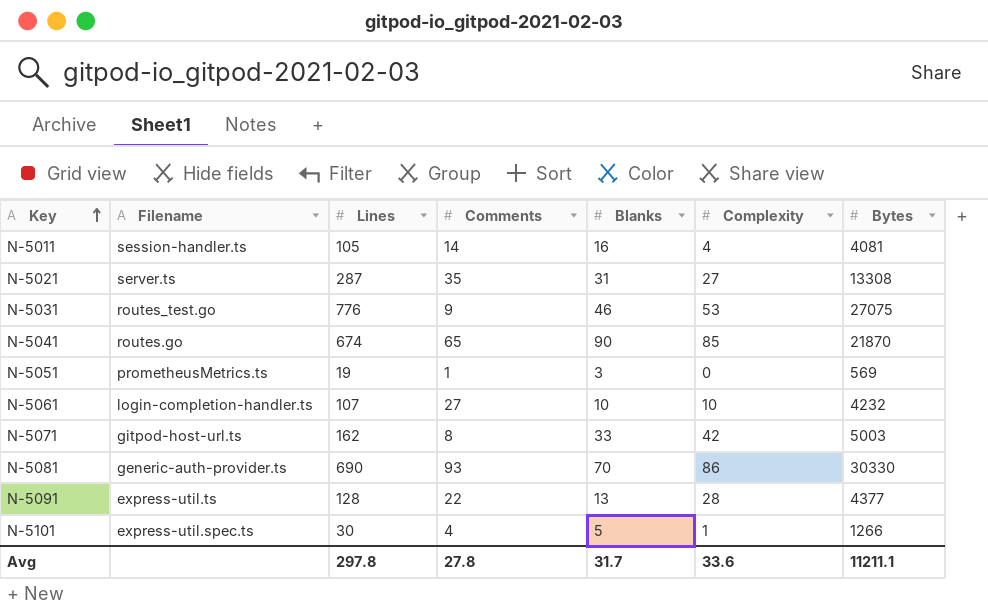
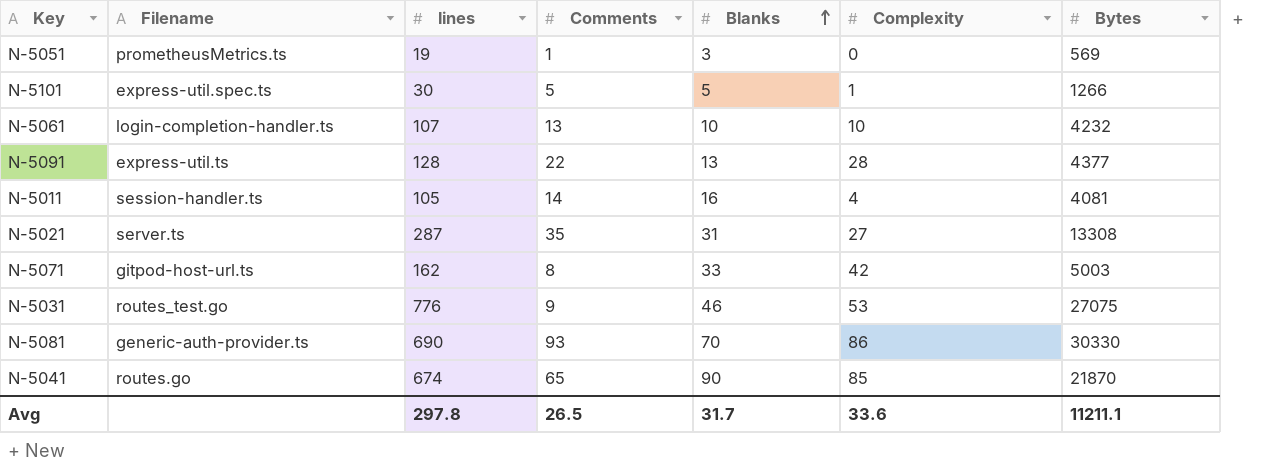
row order: Key ascending -> Blanks ascending
column name: Lines -> lines
N-5101 | Comments: 4 -> 5
N-5061 | Comments: 27 -> 13
Avg | Comments: 27.8 -> 26.5

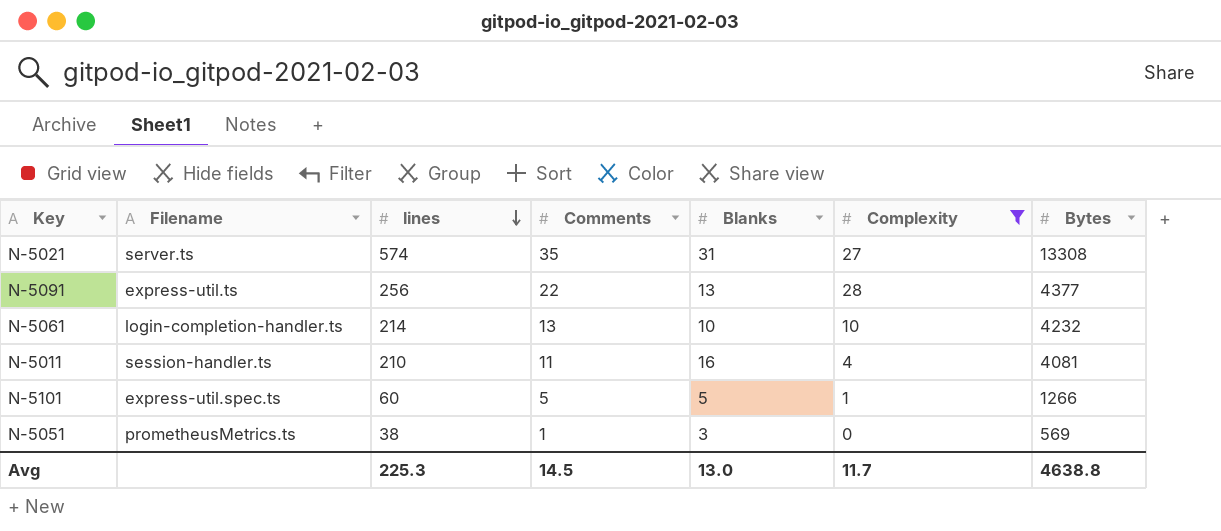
filter: none -> Complexity <= 28
row order: Blanks ascending -> lines descending
N-5021 | lines: 287 -> 574
N-5091 | lines: 128 -> 256
N-5061 | lines: 107 -> 214
N-5011 | lines: 105 -> 210
N-5011 | Comments: 14 -> 11
N-5101 | lines: 30 -> 60
N-5051 | lines: 19 -> 38
Avg | lines: 297.8 -> 225.3
Avg | Comments: 26.5 -> 14.5
Avg | Blanks: 31.7 -> 13.0
Avg | Complexity: 33.6 -> 11.7
Avg | Bytes: 11211.1 -> 4638.8

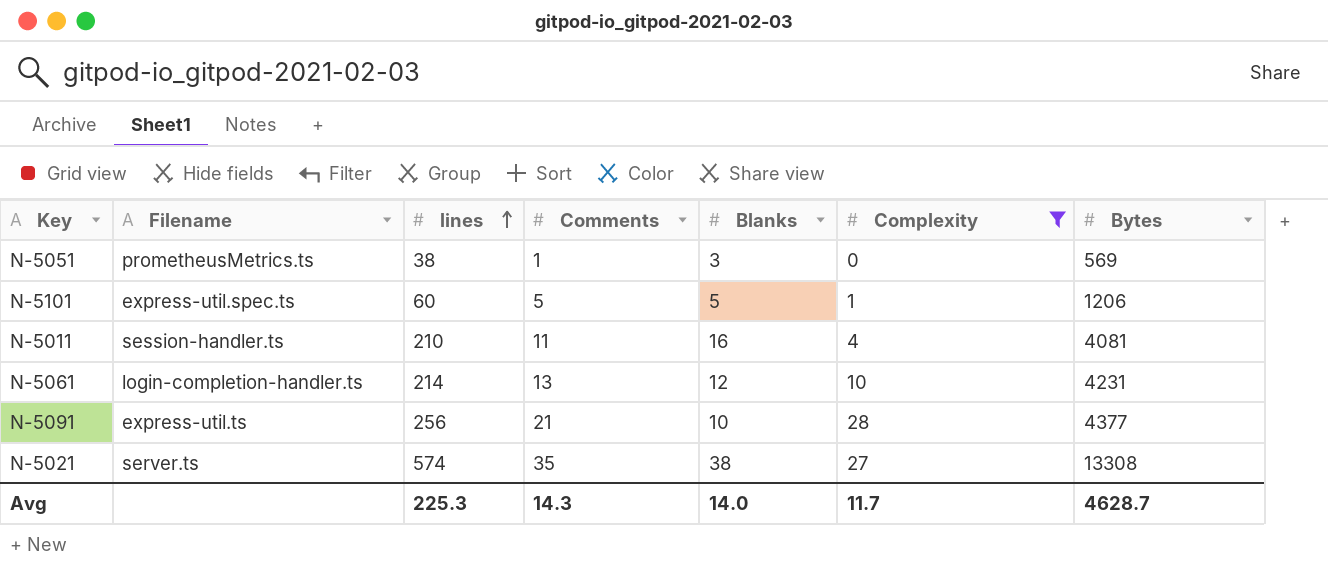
row order: lines descending -> lines ascending
N-5101 | Bytes: 1266 -> 1206
N-5061 | Blanks: 10 -> 12
N-5061 | Bytes: 4232 -> 4231
N-5091 | Comments: 22 -> 21
N-5091 | Blanks: 13 -> 10
N-5021 | Blanks: 31 -> 38
Avg | Comments: 14.5 -> 14.3
Avg | Blanks: 13.0 -> 14.0
Avg | Bytes: 4638.8 -> 4628.7

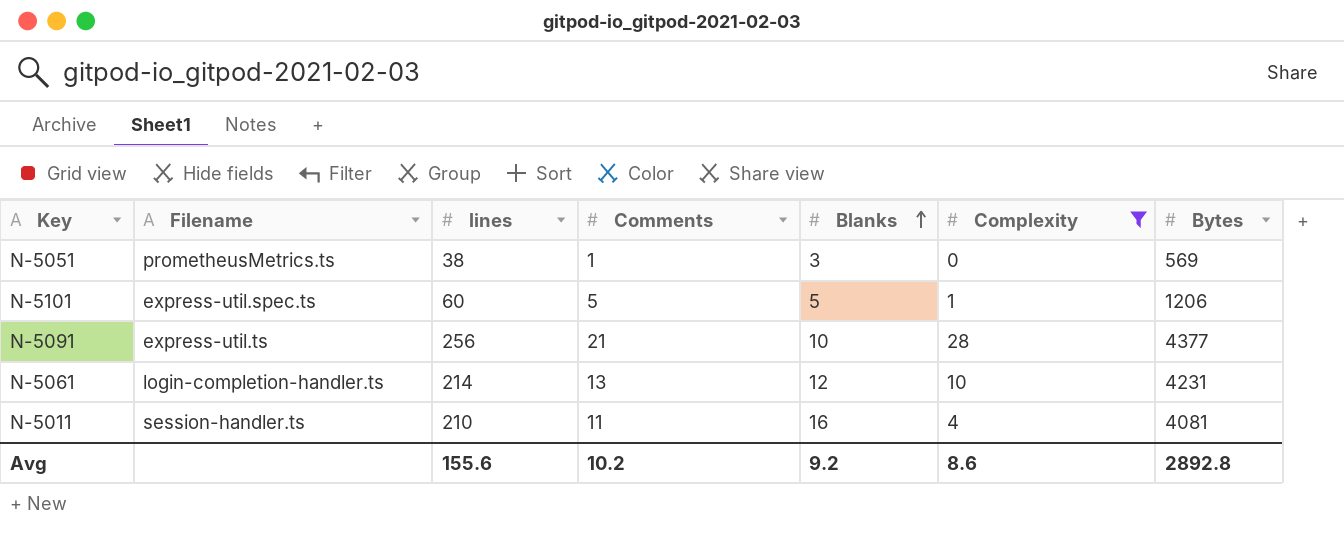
row order: lines ascending -> Blanks ascending
row N-5021: server.ts | 574 | 35 | 38 | 27 | 13308 -> none
Avg | lines: 225.3 -> 155.6
Avg | Comments: 14.3 -> 10.2
Avg | Blanks: 14.0 -> 9.2
Avg | Complexity: 11.7 -> 8.6
Avg | Bytes: 4628.7 -> 2892.8

